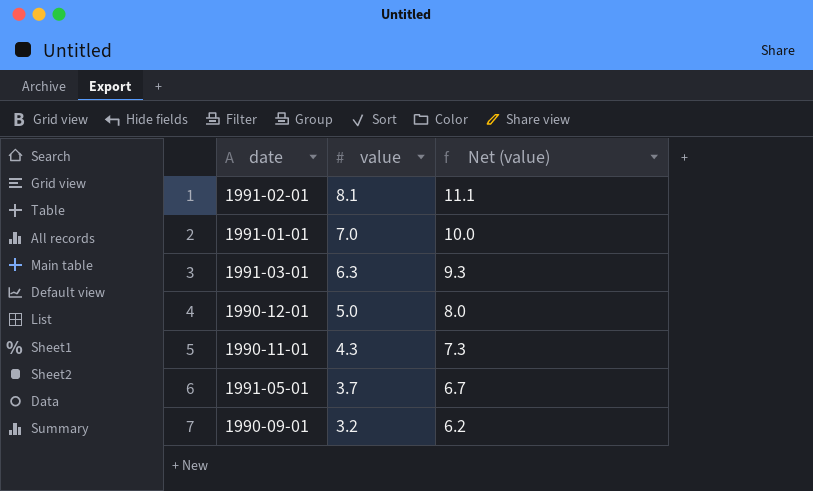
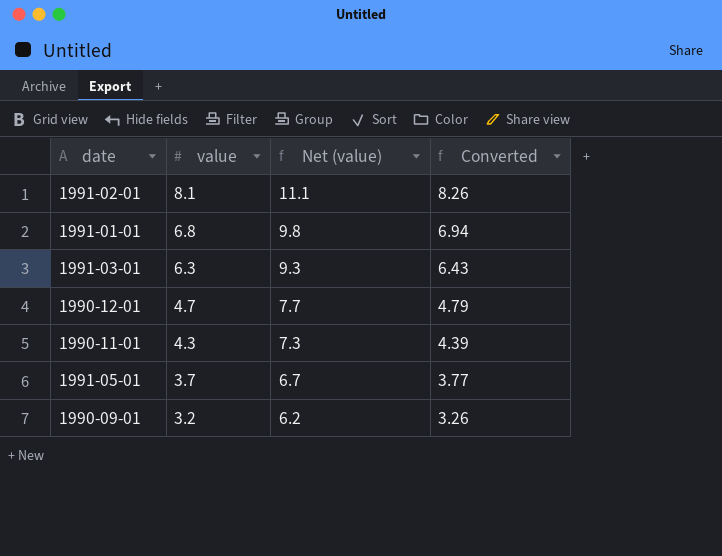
column Converted | formula: none -> [value] * 1.02
1991-01-01 | value: 7.0 -> 6.8
1991-01-01 | Net (value): 10.0 -> 9.8
1990-12-01 | value: 5.0 -> 4.7
1990-12-01 | Net (value): 8.0 -> 7.7

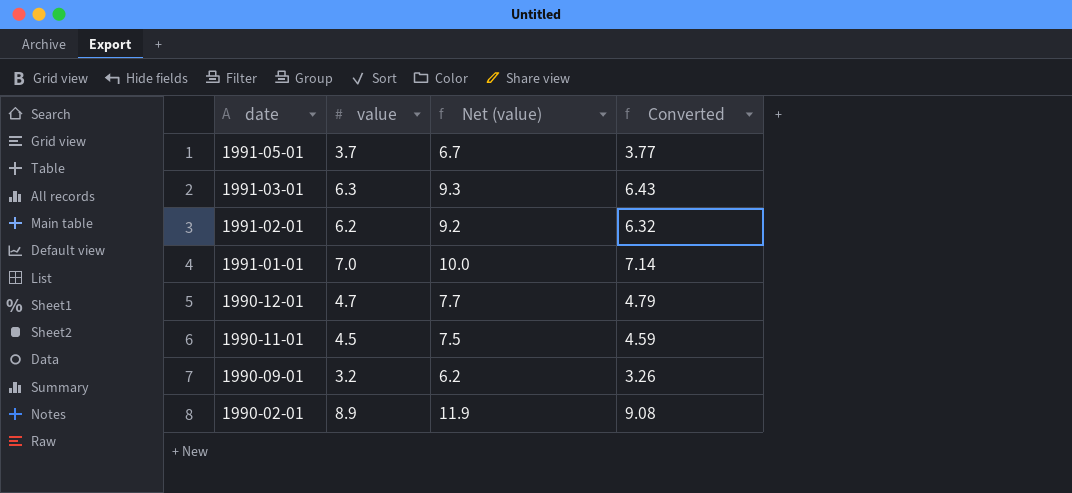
row order: value descending -> date descending
1991-02-01 | value: 8.1 -> 6.2
1991-02-01 | Net (value): 11.1 -> 9.2
1991-02-01 | Converted: 8.26 -> 6.32
1991-01-01 | value: 6.8 -> 7.0
1991-01-01 | Net (value): 9.8 -> 10.0
1991-01-01 | Converted: 6.94 -> 7.14
1990-11-01 | value: 4.3 -> 4.5
1990-11-01 | Net (value): 7.3 -> 7.5
1990-11-01 | Converted: 4.39 -> 4.59
row 1990-02-01: none -> 8.9 | 11.9 | 9.08

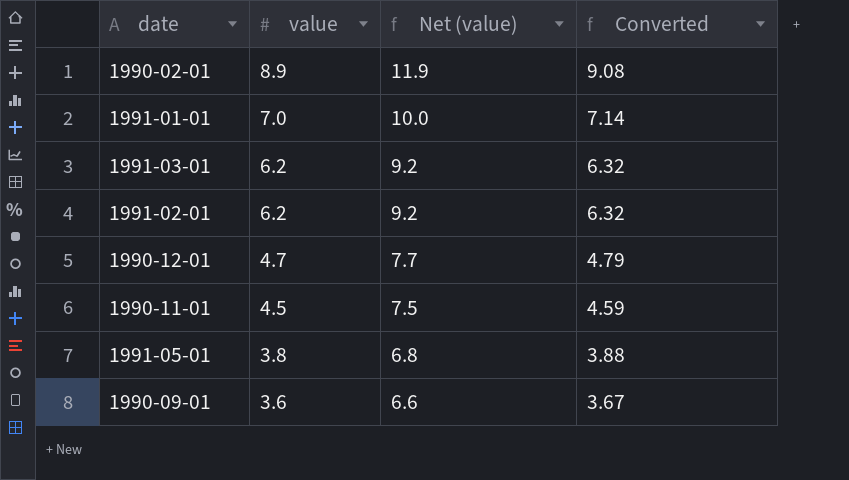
row order: date descending -> value descending
1991-03-01 | value: 6.3 -> 6.2
1991-03-01 | Net (value): 9.3 -> 9.2
1991-03-01 | Converted: 6.43 -> 6.32
1991-05-01 | value: 3.7 -> 3.8
1991-05-01 | Net (value): 6.7 -> 6.8
1991-05-01 | Converted: 3.77 -> 3.88
1990-09-01 | value: 3.2 -> 3.6
1990-09-01 | Net (value): 6.2 -> 6.6
1990-09-01 | Converted: 3.26 -> 3.67

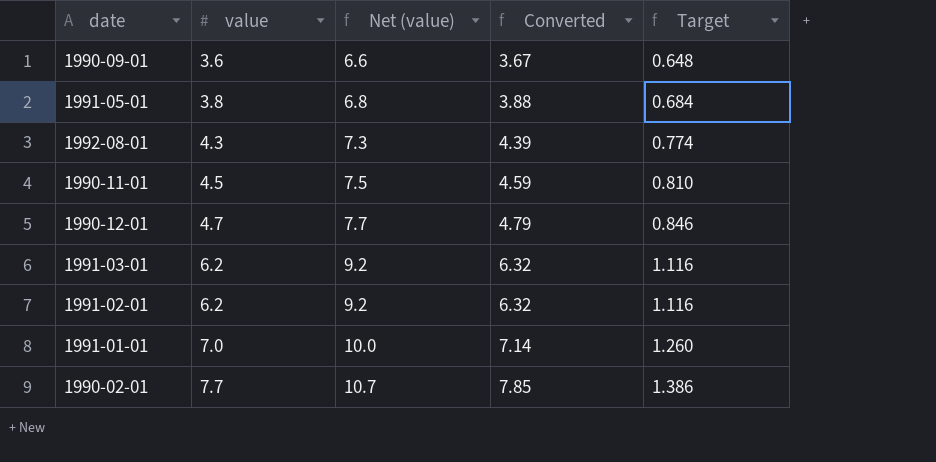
row order: value descending -> value ascending
column Target | formula: none -> [value] * 0.18
row 1992-08-01: none -> 4.3 | 7.3 | 4.39 | 0.774
1990-02-01 | value: 8.9 -> 7.7
1990-02-01 | Net (value): 11.9 -> 10.7
1990-02-01 | Converted: 9.08 -> 7.85

